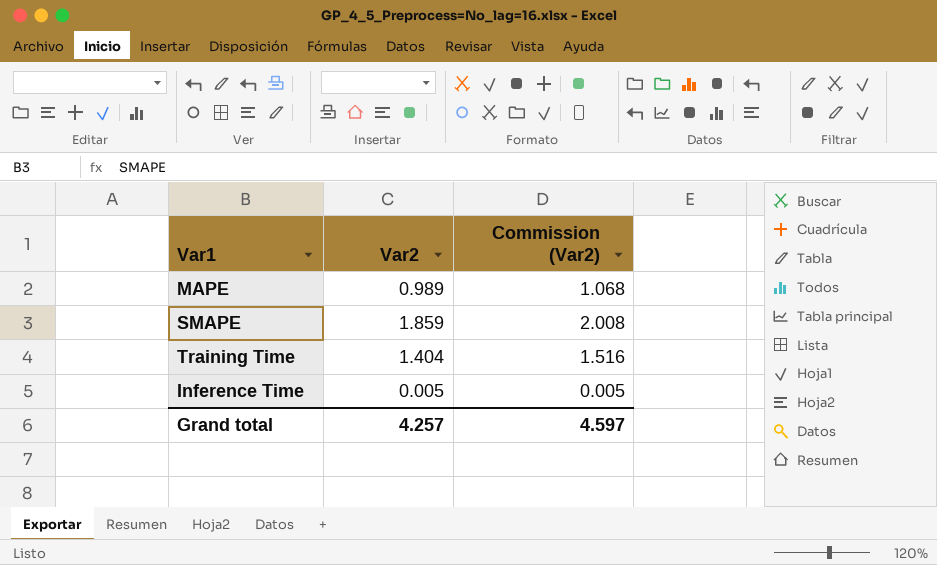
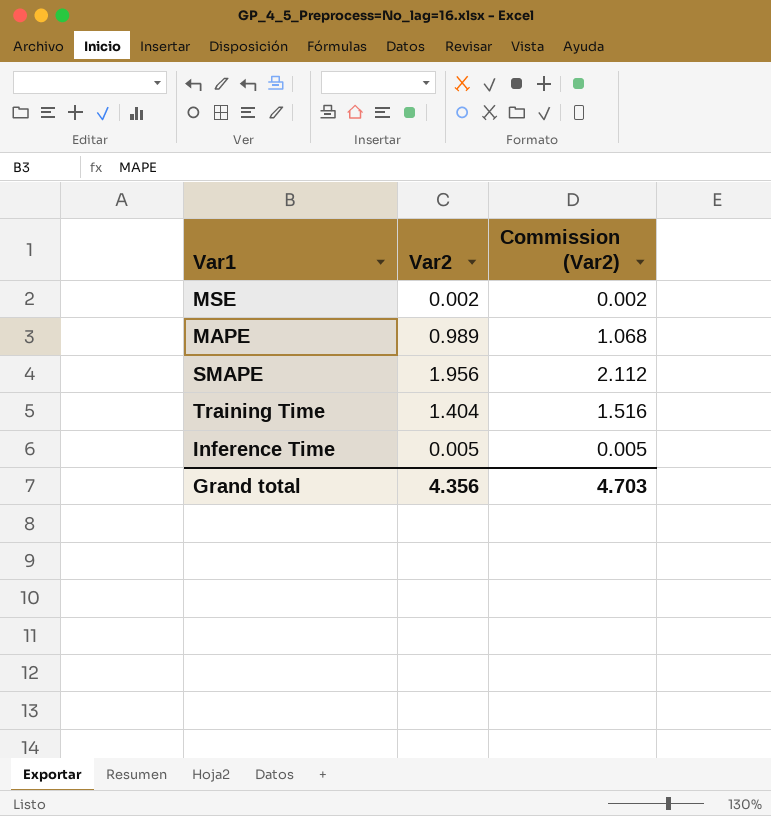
row MSE: none -> 0.002 | 0.002
SMAPE | Var2: 1.859 -> 1.956
SMAPE | Commission (Var2): 2.008 -> 2.112
Grand total | Var2: 4.257 -> 4.356
Grand total | Commission (Var2): 4.597 -> 4.703

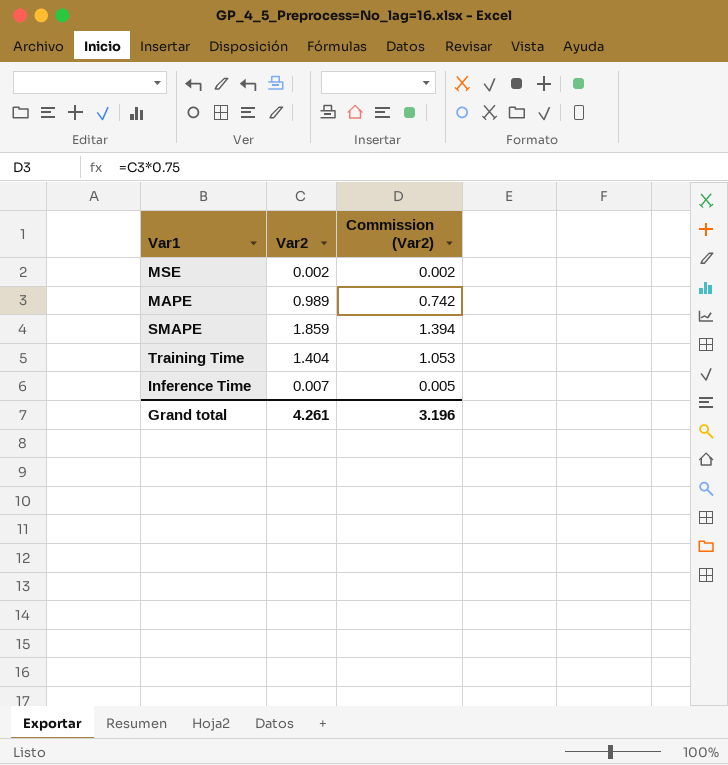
column Commission (Var2) | formula: [Var2] * 1.08 -> [Var2] * 0.75
SMAPE | Var2: 1.956 -> 1.859
Inference Time | Var2: 0.005 -> 0.007
Grand total | Var2: 4.356 -> 4.261
Grand total | Commission (Var2): 4.703 -> 3.196

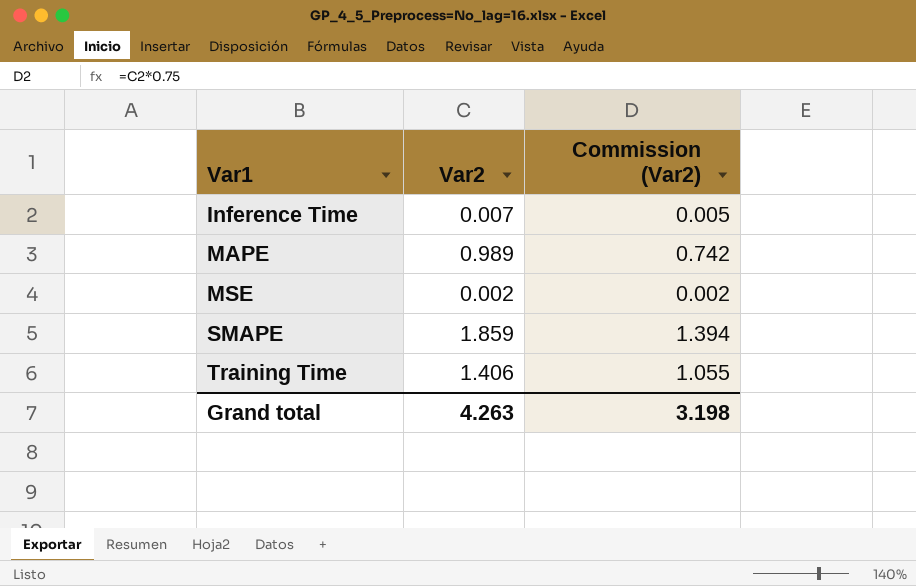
row order: none -> Var1 ascending
Training Time | Var2: 1.404 -> 1.406
Training Time | Commission (Var2): 1.053 -> 1.055
Grand total | Var2: 4.261 -> 4.263
Grand total | Commission (Var2): 3.196 -> 3.198

